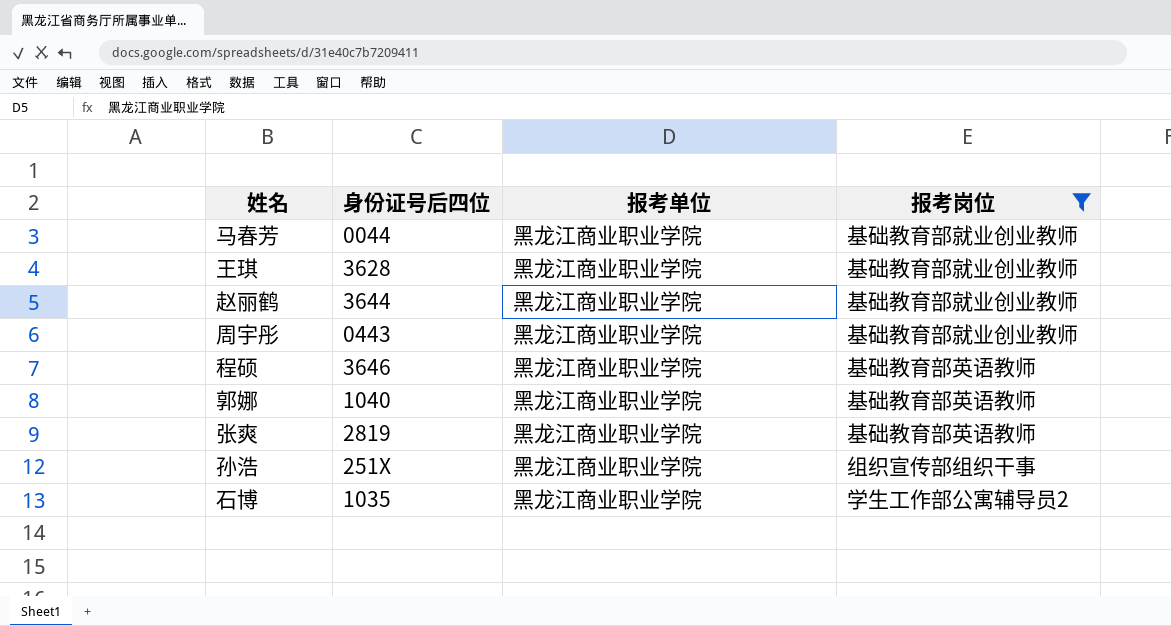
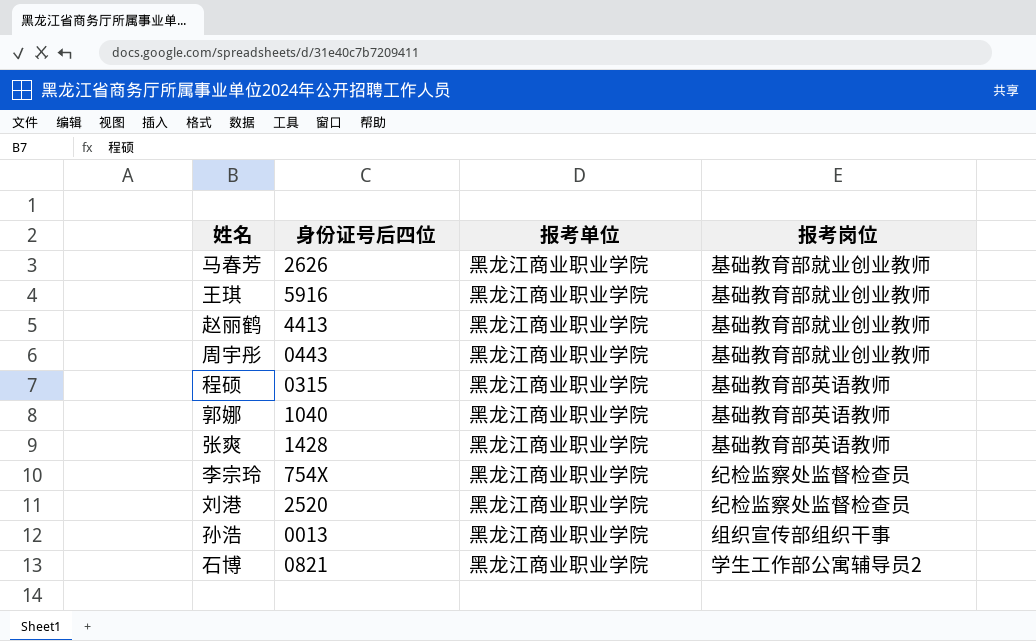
filter: 报考岗位 != 纪检监察处监督检查员 -> none
马春芳 | 身份证号后四位: 0044 -> 2626
王琪 | 身份证号后四位: 3628 -> 5916
赵丽鹤 | 身份证号后四位: 3644 -> 4413
程硕 | 身份证号后四位: 3646 -> 0315
张爽 | 身份证号后四位: 2819 -> 1428
孙浩 | 身份证号后四位: 251X -> 0013
石博 | 身份证号后四位: 1035 -> 0821

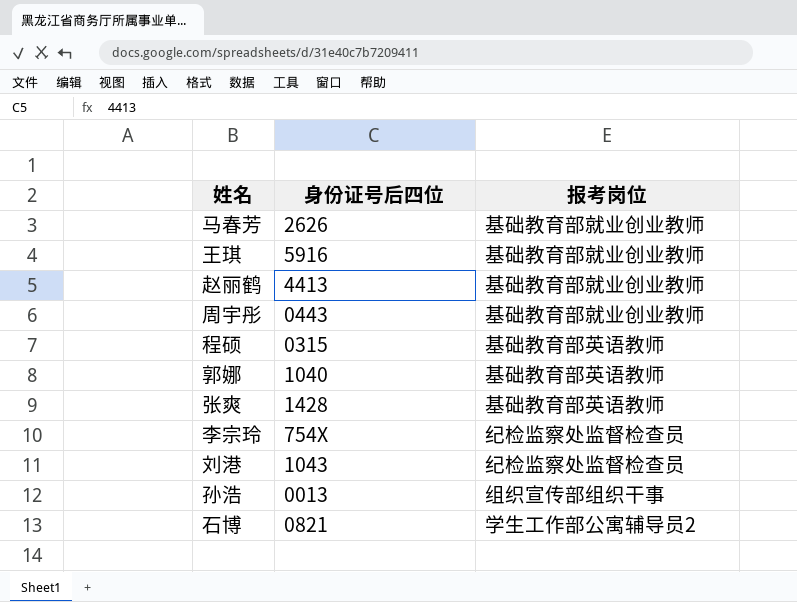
column 报考单位 | position: 3 -> none
刘港 | 身份证号后四位: 2520 -> 1043

